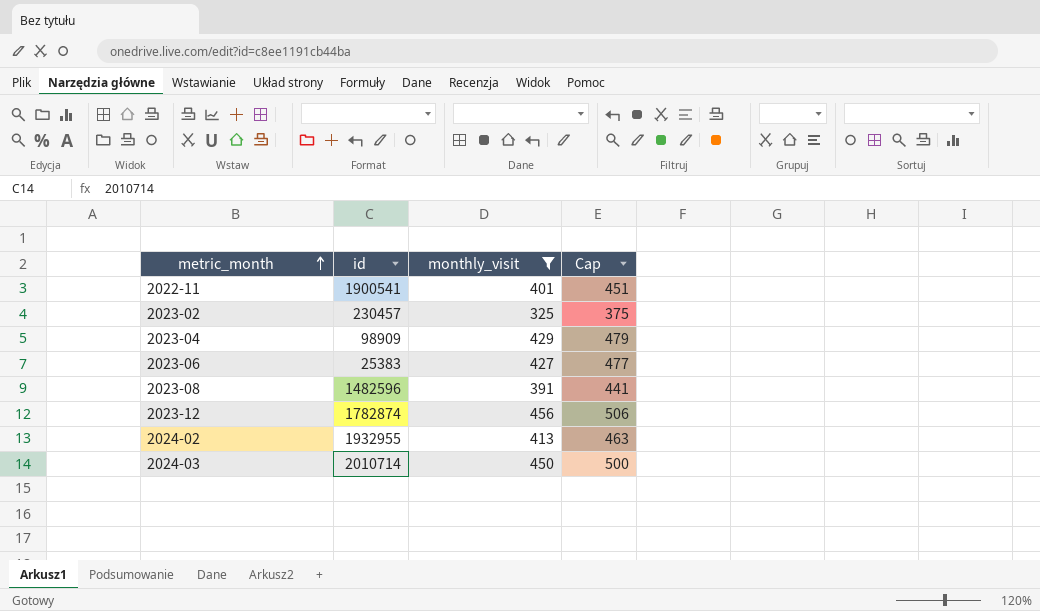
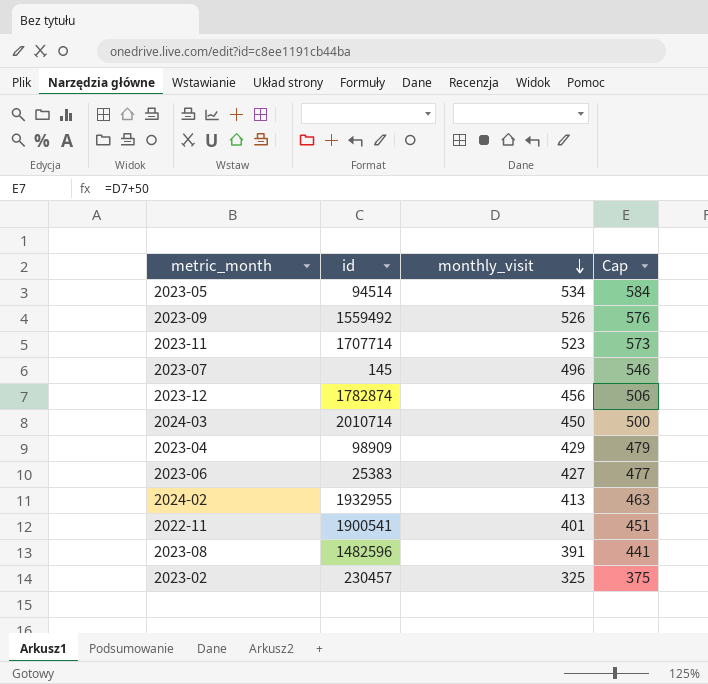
filter: monthly_visit <= 456 -> none
row order: metric_month ascending -> monthly_visit descending

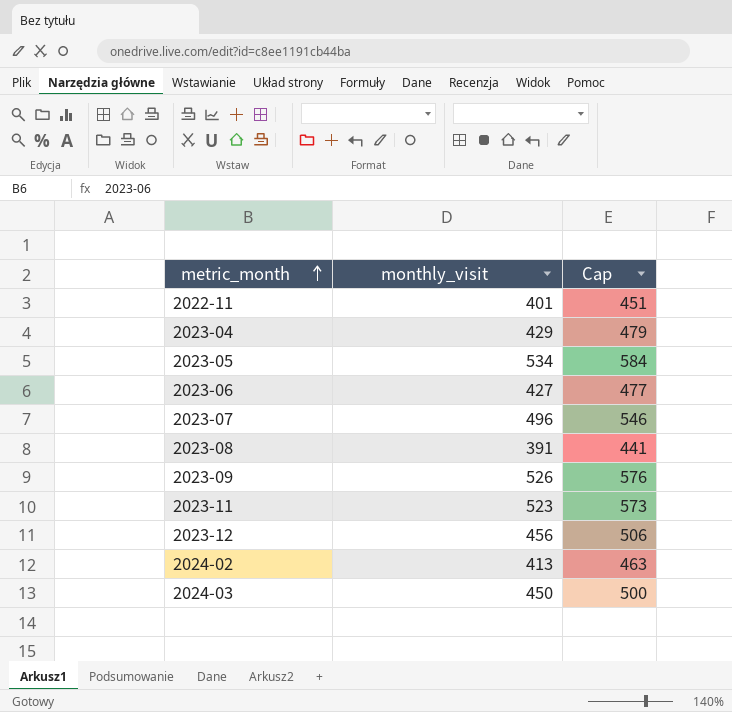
row order: monthly_visit descending -> metric_month ascending
column id | position: 2 -> none
row 2023-02: 230457 | 325 | 375 -> none

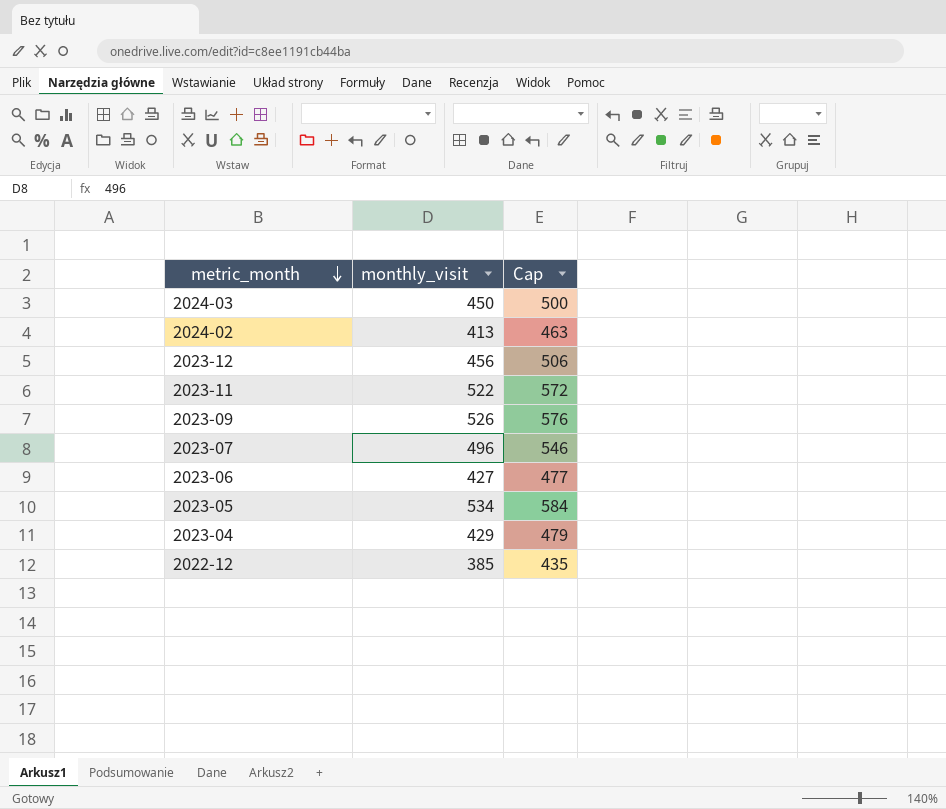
row order: metric_month ascending -> metric_month descending
row 2022-11: 401 | 451 -> none
row 2023-08: 391 | 441 -> none
2023-11 | monthly_visit: 523 -> 522
2023-11 | Cap: 573 -> 572
row 2022-12: none -> 385 | 435

